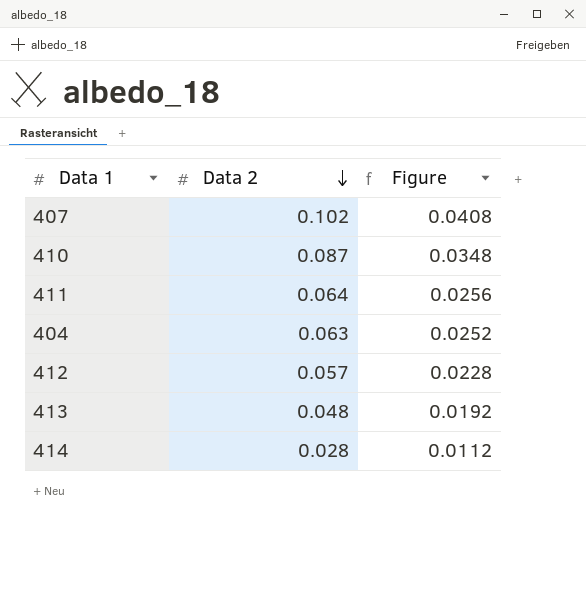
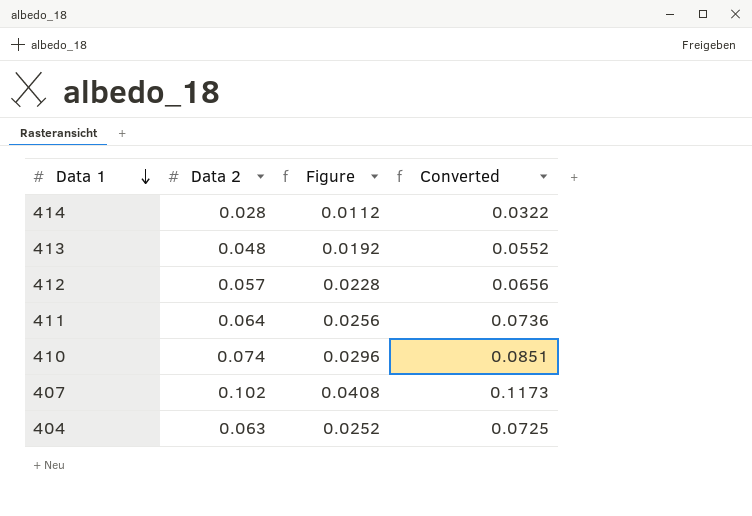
row order: Data 2 descending -> Data 1 descending
column Converted | formula: none -> [Data 2] * 1.15
410 | Data 2: 0.087 -> 0.074
410 | Figure: 0.0348 -> 0.0296

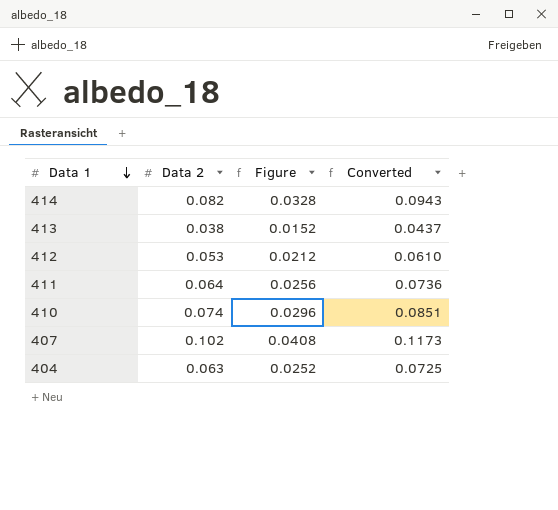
414 | Data 2: 0.028 -> 0.082
414 | Figure: 0.0112 -> 0.0328
414 | Converted: 0.0322 -> 0.0943
413 | Data 2: 0.048 -> 0.038
413 | Figure: 0.0192 -> 0.0152
413 | Converted: 0.0552 -> 0.0437
412 | Data 2: 0.057 -> 0.053
412 | Figure: 0.0228 -> 0.0212
412 | Converted: 0.0656 -> 0.0610

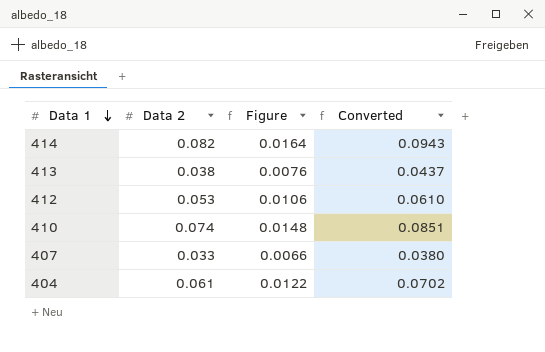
column Figure | formula: [Data 2] * 0.4 -> [Data 2] * 0.2
row 411: 0.064 | 0.0256 | 0.0736 -> none
407 | Data 2: 0.102 -> 0.033
407 | Converted: 0.1173 -> 0.0380
404 | Data 2: 0.063 -> 0.061
404 | Converted: 0.0725 -> 0.0702

